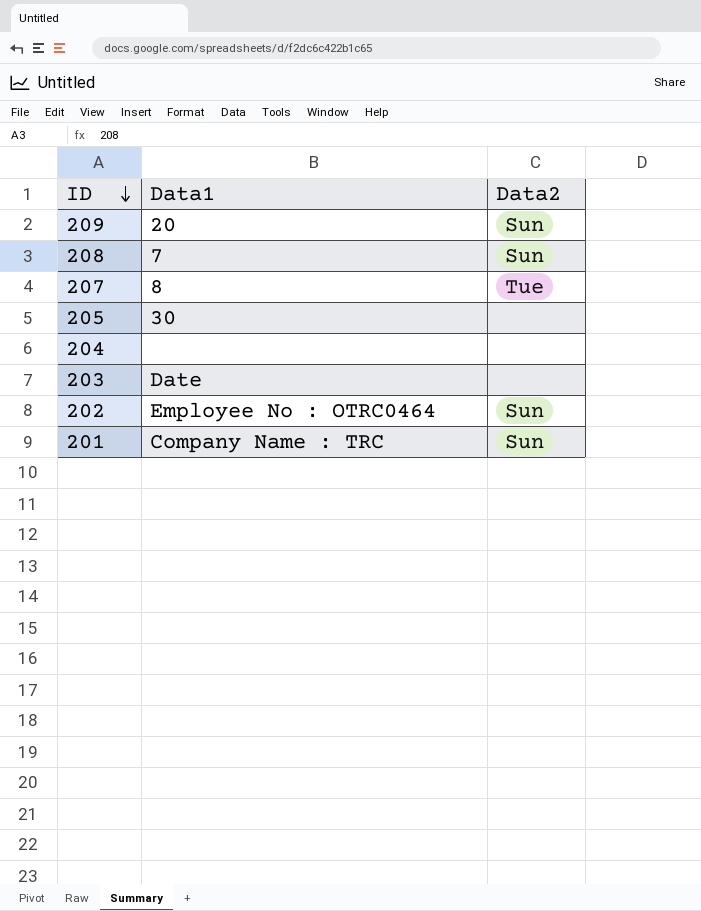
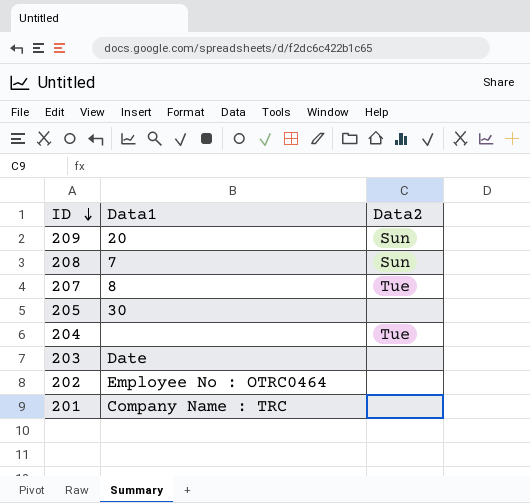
204 | Data2: none -> Tue
202 | Data2: Sun -> none
201 | Data2: Sun -> none

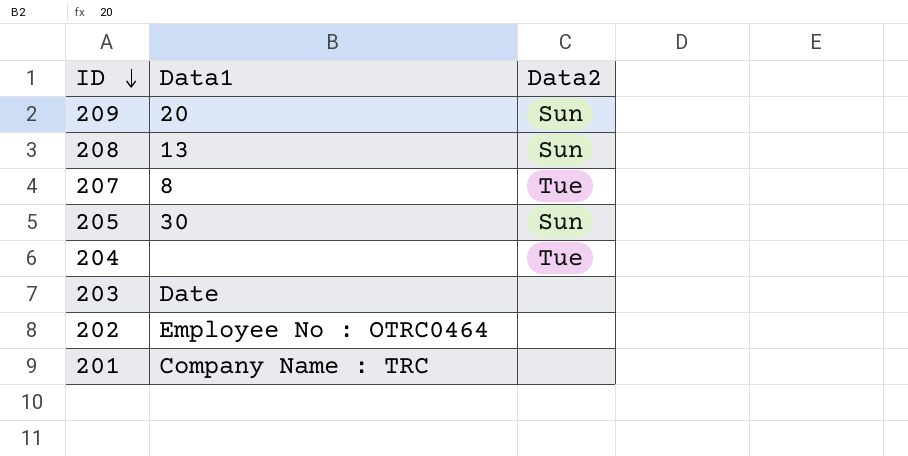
208 | Data1: 7 -> 13
205 | Data2: none -> Sun

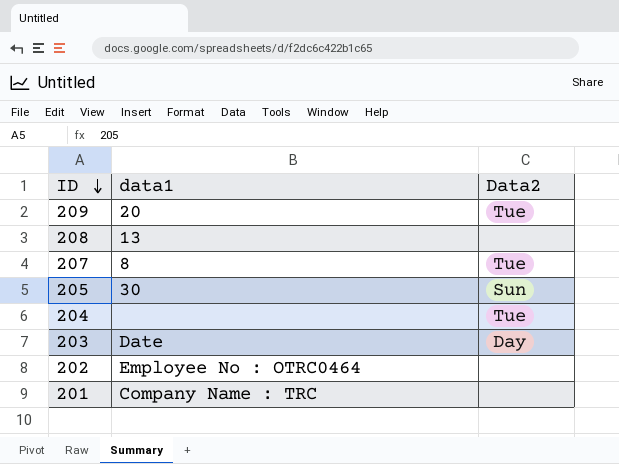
column name: Data1 -> data1
209 | Data2: Sun -> Tue
208 | Data2: Sun -> none
203 | Data2: none -> Day

